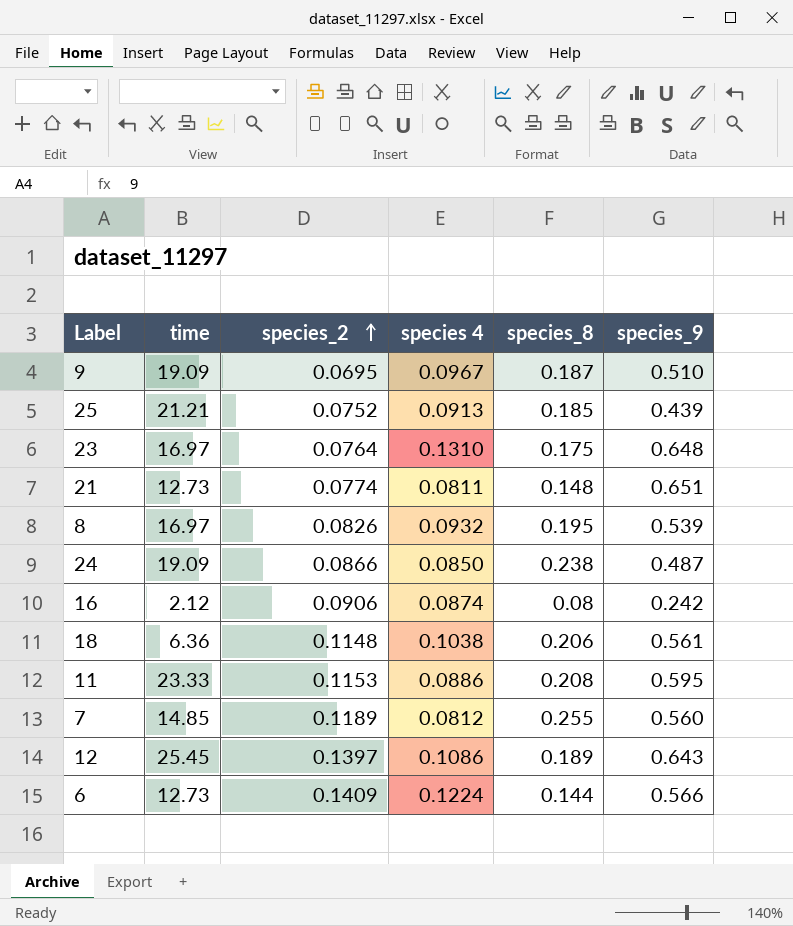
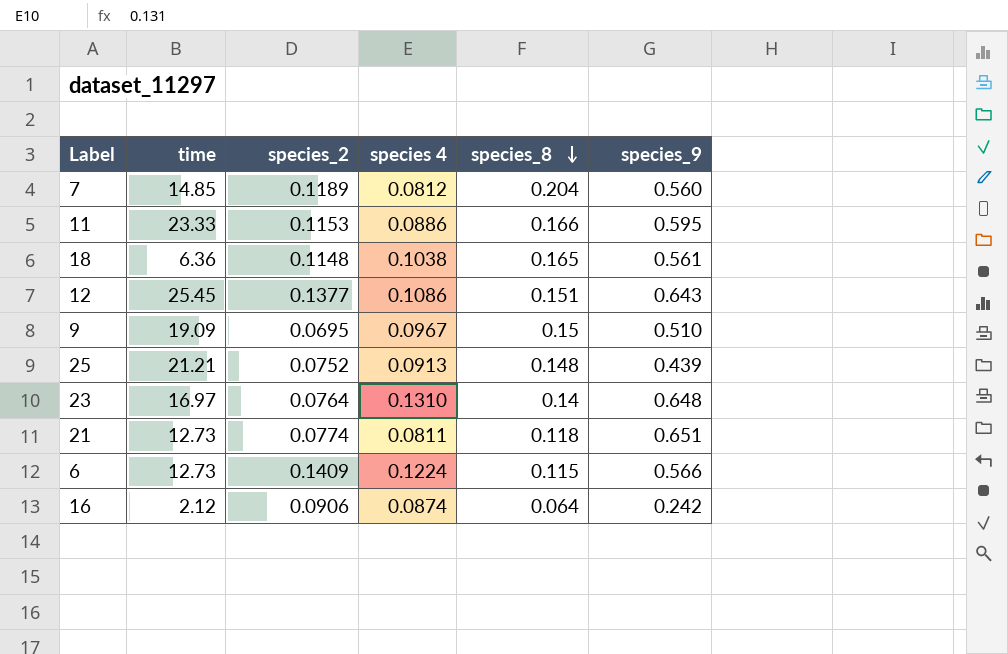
row order: species_2 ascending -> species_8 descending
row 8: 16.97 | 0.0826 | 0.0932 | 0.195 | 0.539 -> none
row 24: 19.09 | 0.0866 | 0.0850 | 0.238 | 0.487 -> none
7 | species_8: 0.255 -> 0.204
11 | species_8: 0.208 -> 0.166
18 | species_8: 0.206 -> 0.165
12 | species_2: 0.1397 -> 0.1377
12 | species_8: 0.189 -> 0.151
9 | species_8: 0.187 -> 0.15
25 | species_8: 0.185 -> 0.148
23 | species_8: 0.175 -> 0.14
21 | species_8: 0.148 -> 0.118
6 | species_8: 0.144 -> 0.115
16 | species_8: 0.08 -> 0.064

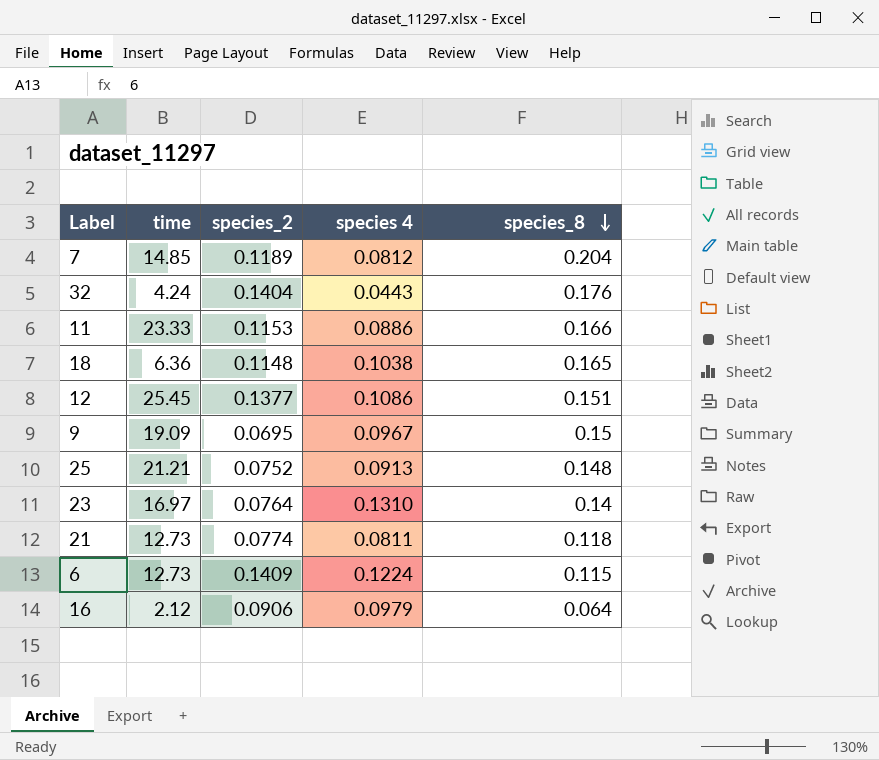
column species_9 | position: 6 -> none
row 32: none -> 4.24 | 0.1404 | 0.0443 | 0.176
16 | species 4: 0.0874 -> 0.0979

